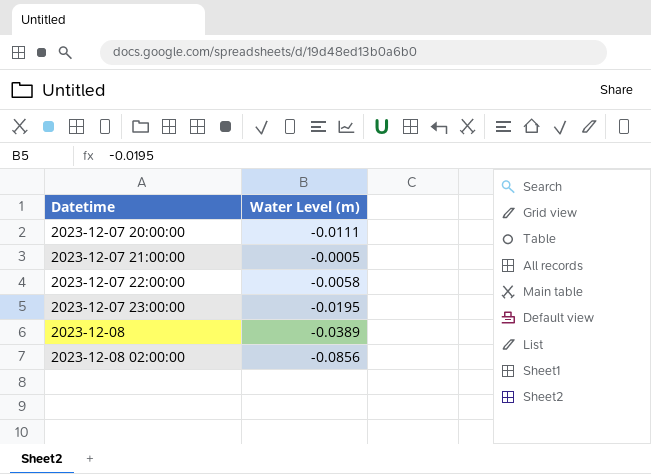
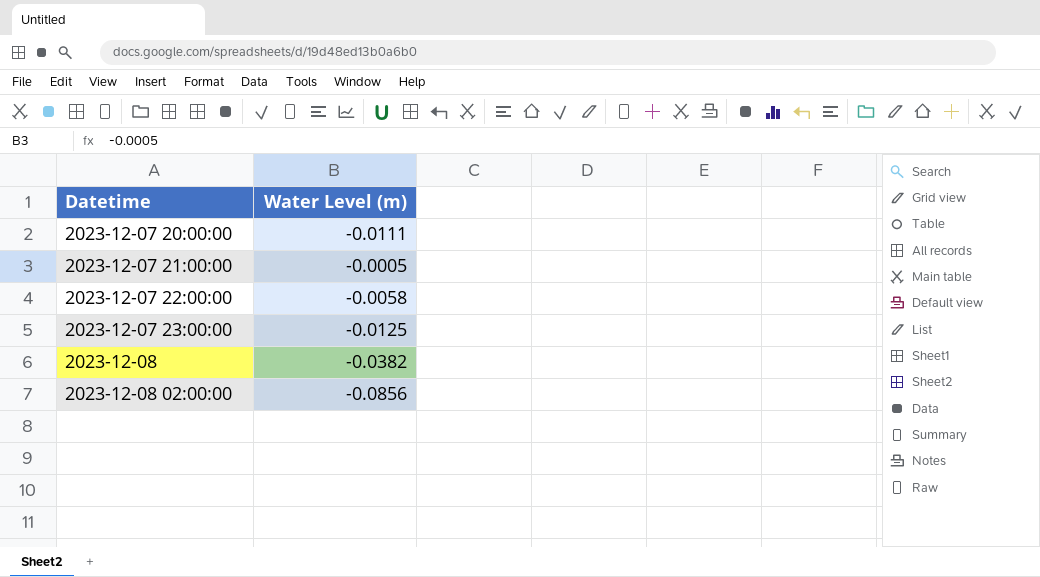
2023-12-07 23:00:00 | Water Level (m): -0.0195 -> -0.0125
2023-12-08 | Water Level (m): -0.0389 -> -0.0382

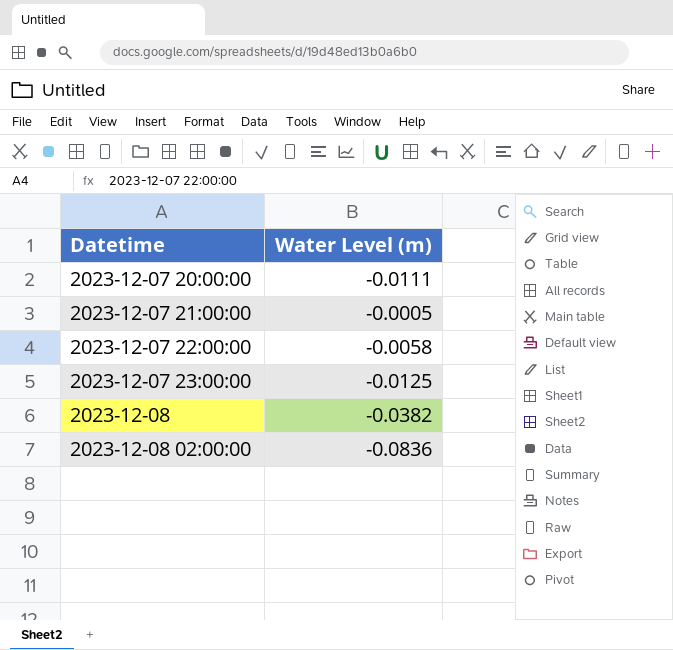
2023-12-08 02:00:00 | Water Level (m): -0.0856 -> -0.0836

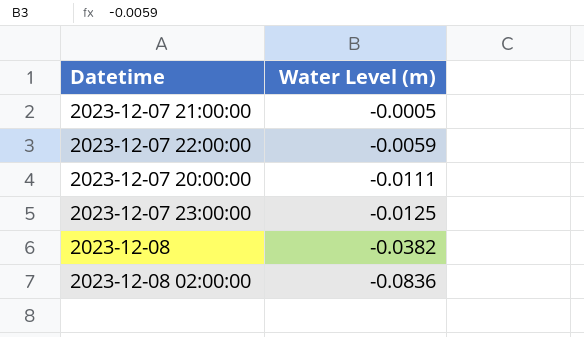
row order: Datetime ascending -> Water Level (m) descending
2023-12-07 22:00:00 | Water Level (m): -0.0058 -> -0.0059

